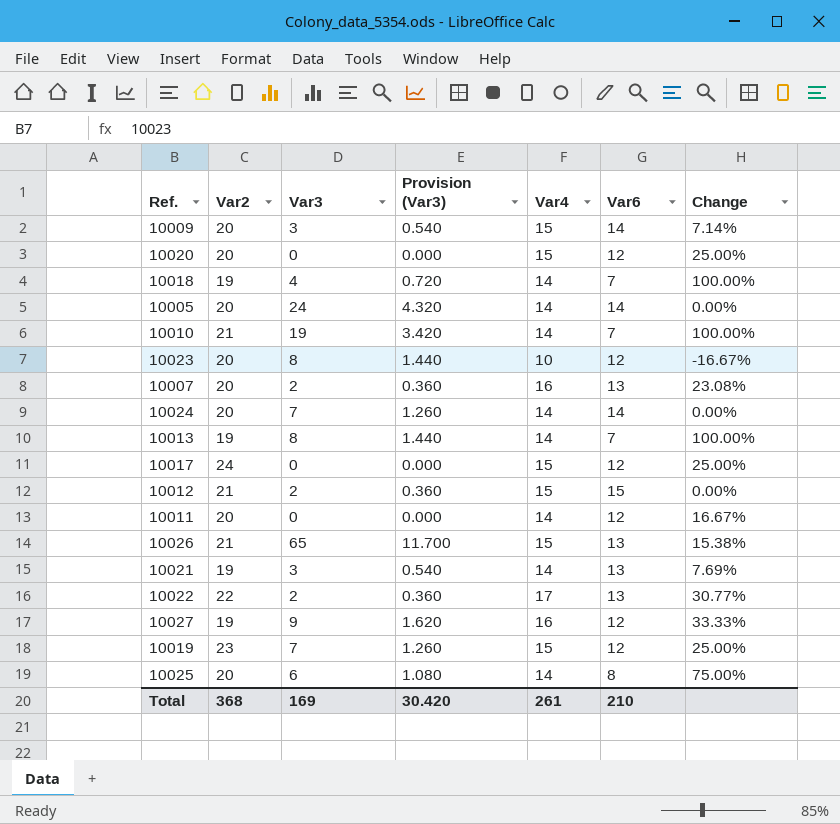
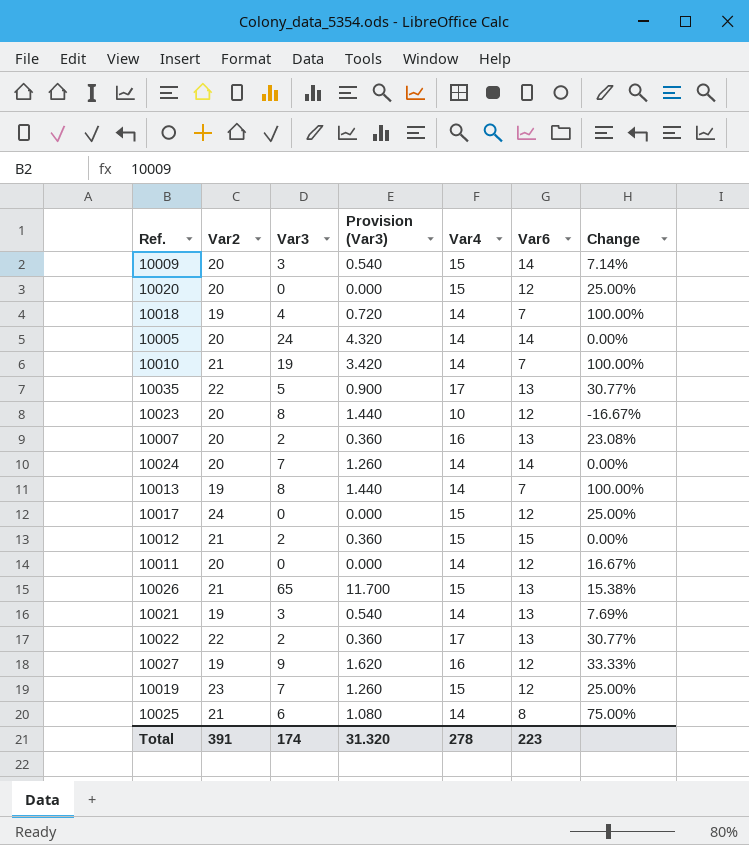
row 10035: none -> 22 | 5 | 0.900 | 17 | 13 | 30.77%
10025 | Var2: 20 -> 21
Total | Var2: 368 -> 391
Total | Var3: 169 -> 174
Total | Provision (Var3): 30.420 -> 31.320
Total | Var4: 261 -> 278
Total | Var6: 210 -> 223

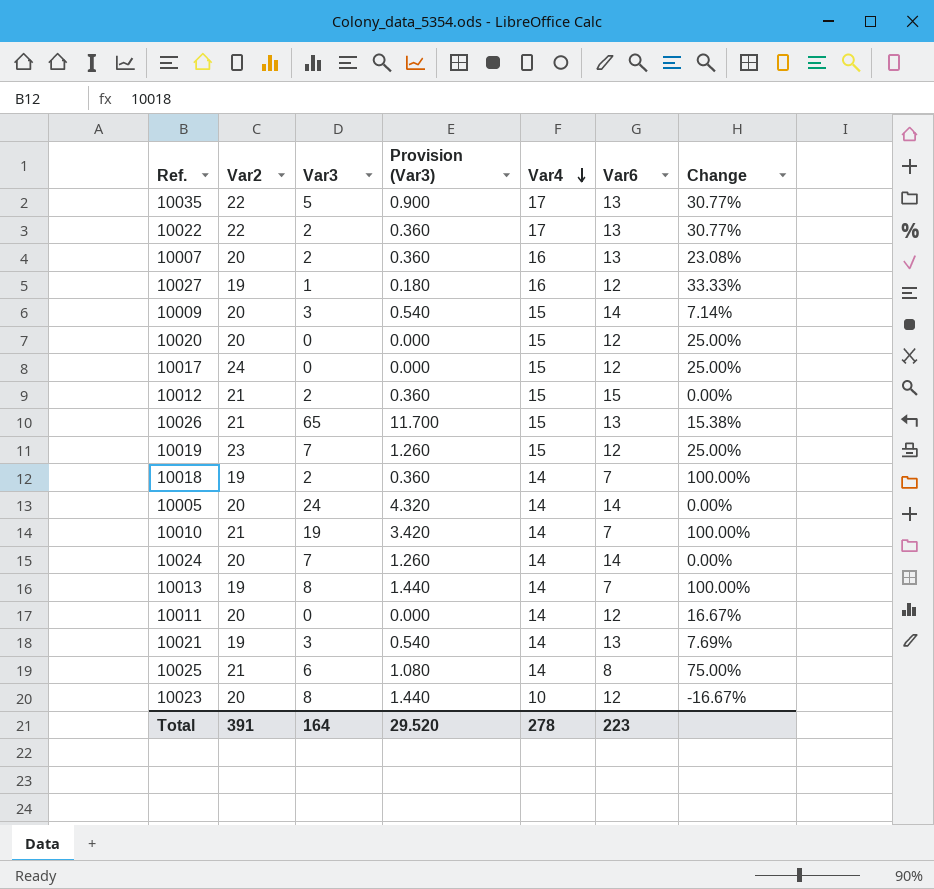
row order: none -> Var4 descending
10027 | Var3: 9 -> 1
10027 | Provision (Var3): 1.620 -> 0.180
10018 | Var3: 4 -> 2
10018 | Provision (Var3): 0.720 -> 0.360
Total | Var3: 174 -> 164
Total | Provision (Var3): 31.320 -> 29.520

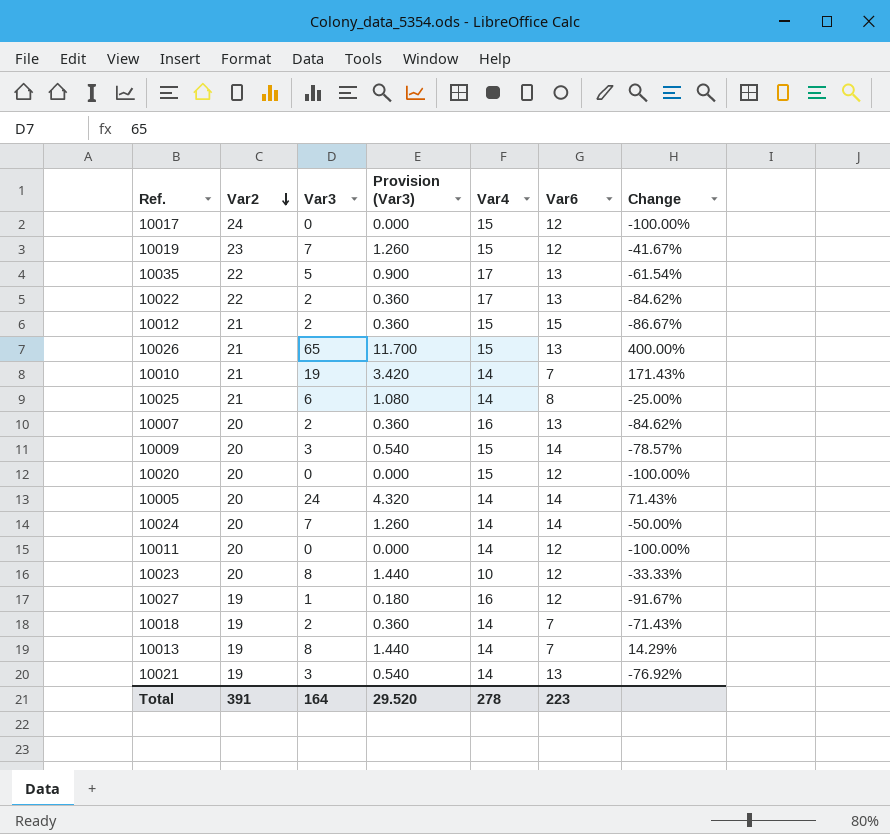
row order: Var4 descending -> Var2 descending
column Change | formula: ([Var4] - [Var6]) / [Var6] -> ([Var3] - [Var6]) / [Var6]

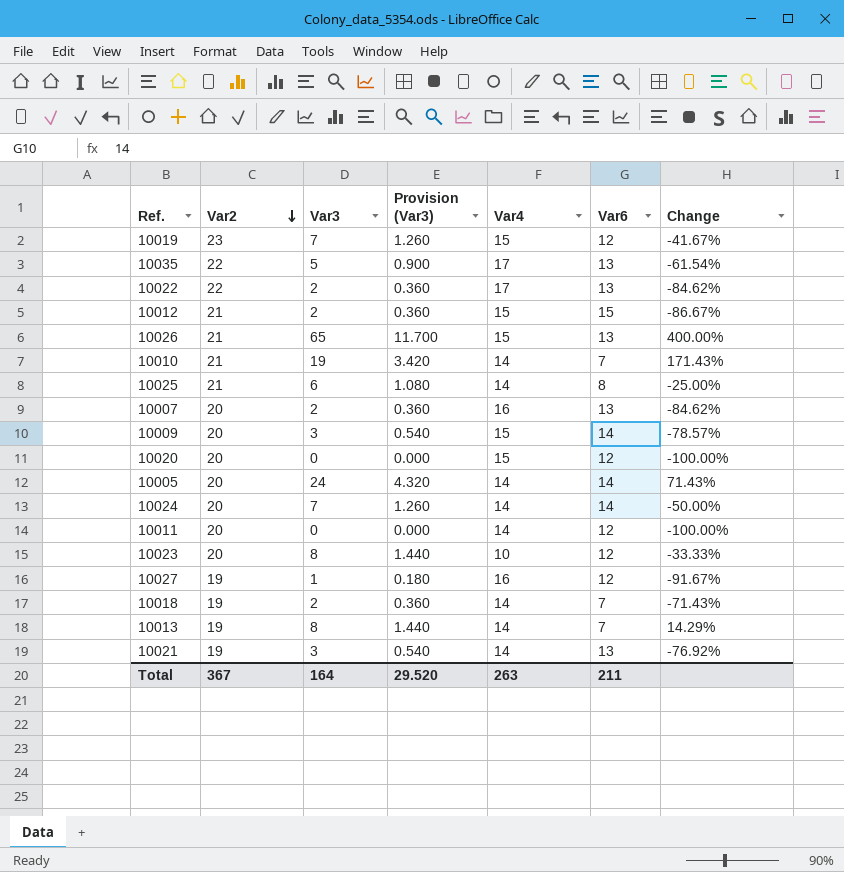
row 10017: 24 | 0 | 0.000 | 15 | 12 | -100.00% -> none
Total | Var2: 391 -> 367
Total | Var4: 278 -> 263
Total | Var6: 223 -> 211

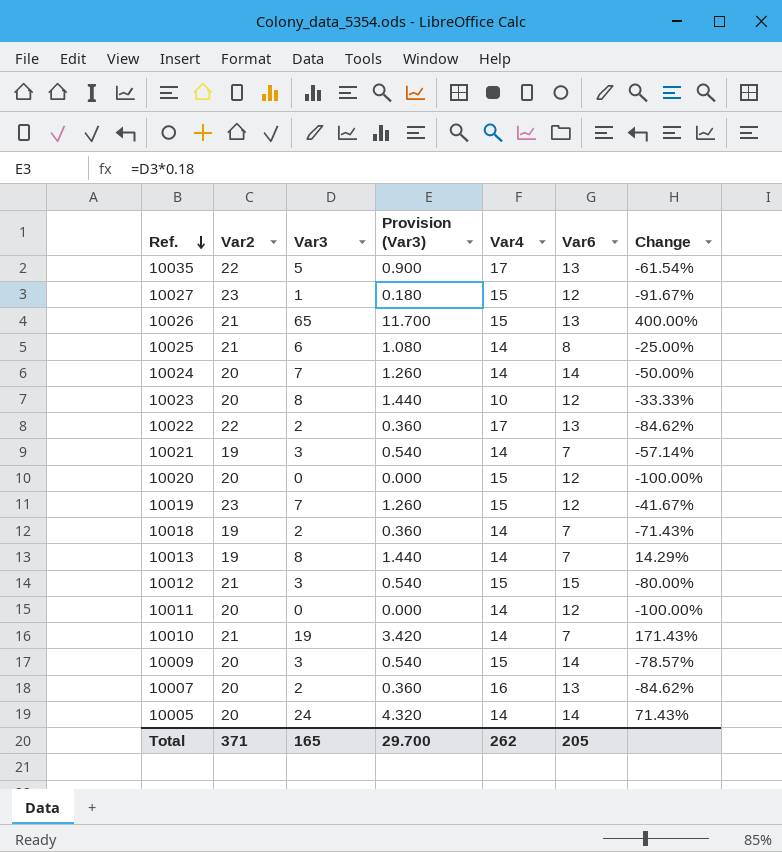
row order: Var2 descending -> Ref. descending
10027 | Var2: 19 -> 23
10027 | Var4: 16 -> 15
10021 | Var6: 13 -> 7
10021 | Change: -76.92% -> -57.14%
10012 | Var3: 2 -> 3
10012 | Provision (Var3): 0.360 -> 0.540
10012 | Change: -86.67% -> -80.00%
Total | Var2: 367 -> 371
Total | Var3: 164 -> 165
Total | Provision (Var3): 29.520 -> 29.700
Total | Var4: 263 -> 262
Total | Var6: 211 -> 205

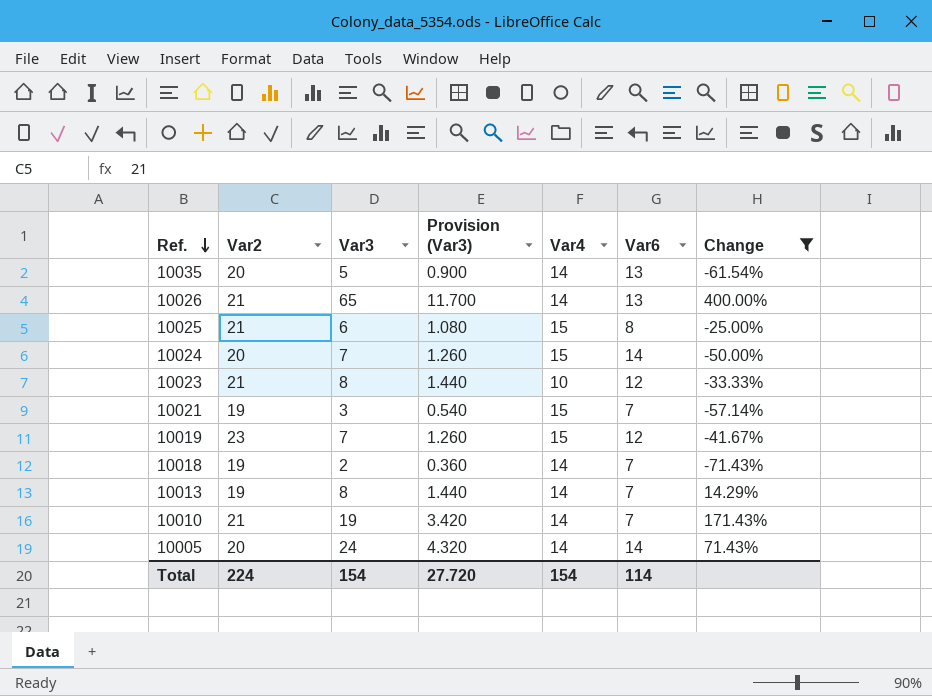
filter: none -> Change >= -71.43%
10035 | Var2: 22 -> 20
10035 | Var4: 17 -> 14
10026 | Var4: 15 -> 14
10025 | Var4: 14 -> 15
10024 | Var4: 14 -> 15
10023 | Var2: 20 -> 21
10021 | Var4: 14 -> 15
Total | Var2: 371 -> 224
Total | Var3: 165 -> 154
Total | Provision (Var3): 29.700 -> 27.720
Total | Var4: 262 -> 154
Total | Var6: 205 -> 114

